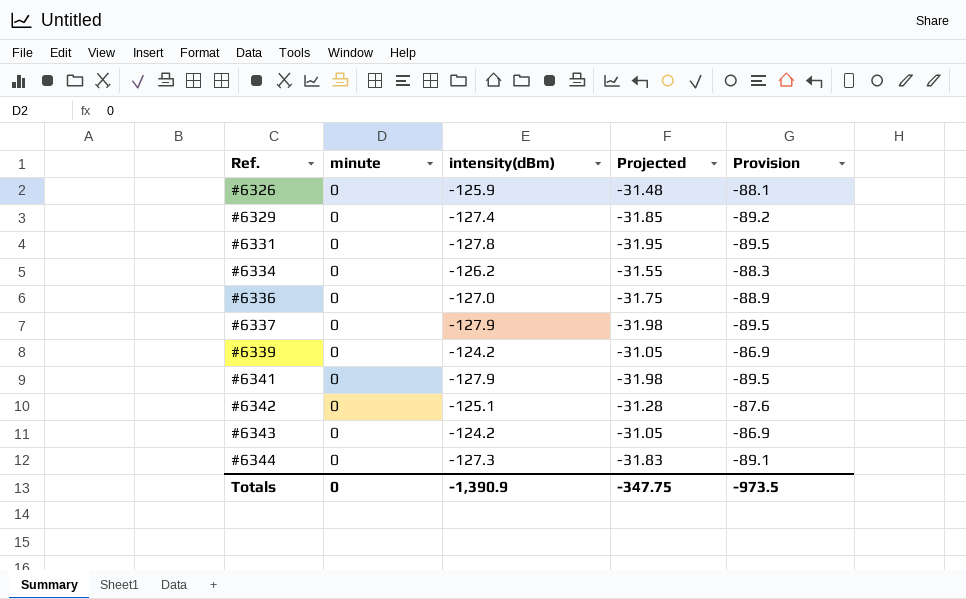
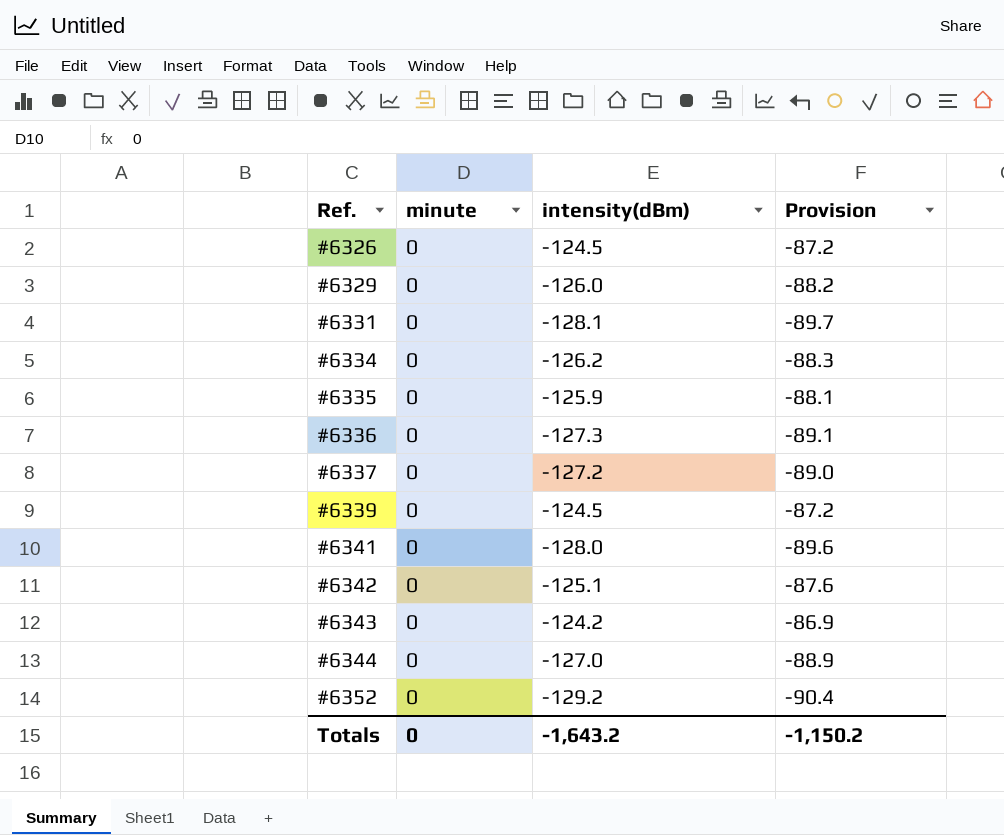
column Projected | formula: [intensity(dBm)] * 0.25 -> none
#6326 | intensity(dBm): -125.9 -> -124.5
#6326 | Provision: -88.1 -> -87.2
#6329 | intensity(dBm): -127.4 -> -126.0
#6329 | Provision: -89.2 -> -88.2
#6331 | intensity(dBm): -127.8 -> -128.1
#6331 | Provision: -89.5 -> -89.7
row #6335: none -> 0 | -125.9 | -88.1
#6336 | intensity(dBm): -127.0 -> -127.3
#6336 | Provision: -88.9 -> -89.1
#6337 | intensity(dBm): -127.9 -> -127.2
#6337 | Provision: -89.5 -> -89.0
#6339 | intensity(dBm): -124.2 -> -124.5
#6339 | Provision: -86.9 -> -87.2
#6341 | intensity(dBm): -127.9 -> -128.0
#6341 | Provision: -89.5 -> -89.6
#6344 | intensity(dBm): -127.3 -> -127.0
#6344 | Provision: -89.1 -> -88.9
row #6352: none -> 0 | -129.2 | -90.4
Totals | intensity(dBm): -1,390.9 -> -1,643.2
Totals | Provision: -973.5 -> -1,150.2

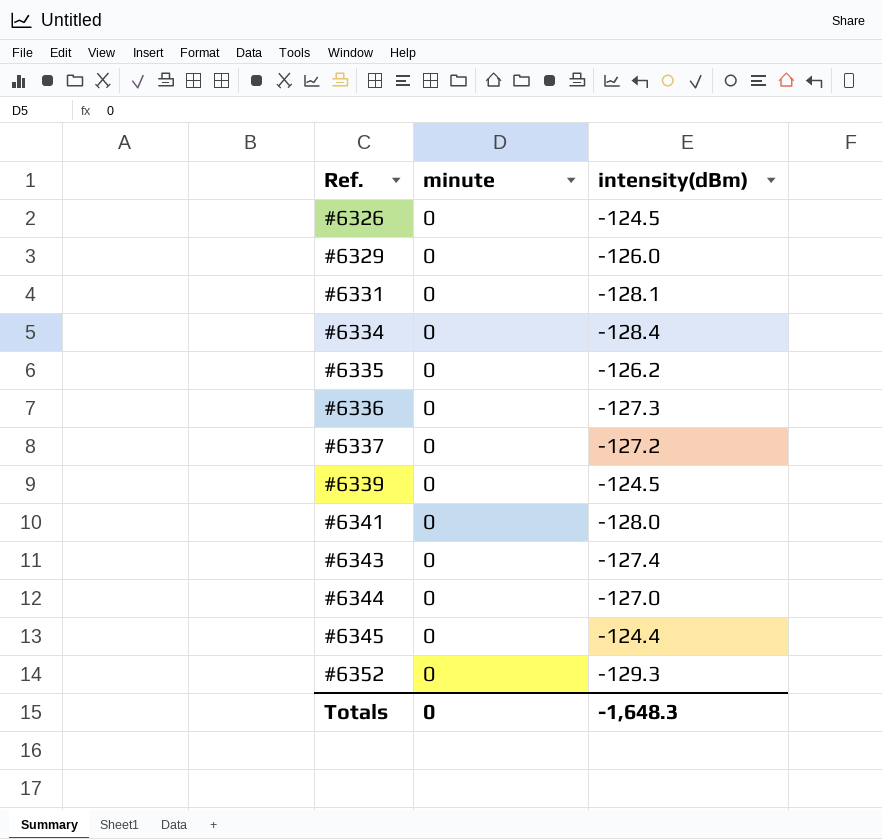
column Provision | formula: [intensity(dBm)] * 0.7 -> none
row #6342: 0 | -125.1 | -87.6 -> none
#6334 | intensity(dBm): -126.2 -> -128.4
#6335 | intensity(dBm): -125.9 -> -126.2
#6343 | intensity(dBm): -124.2 -> -127.4
row #6345: none -> 0 | -124.4
#6352 | intensity(dBm): -129.2 -> -129.3
Totals | intensity(dBm): -1,643.2 -> -1,648.3

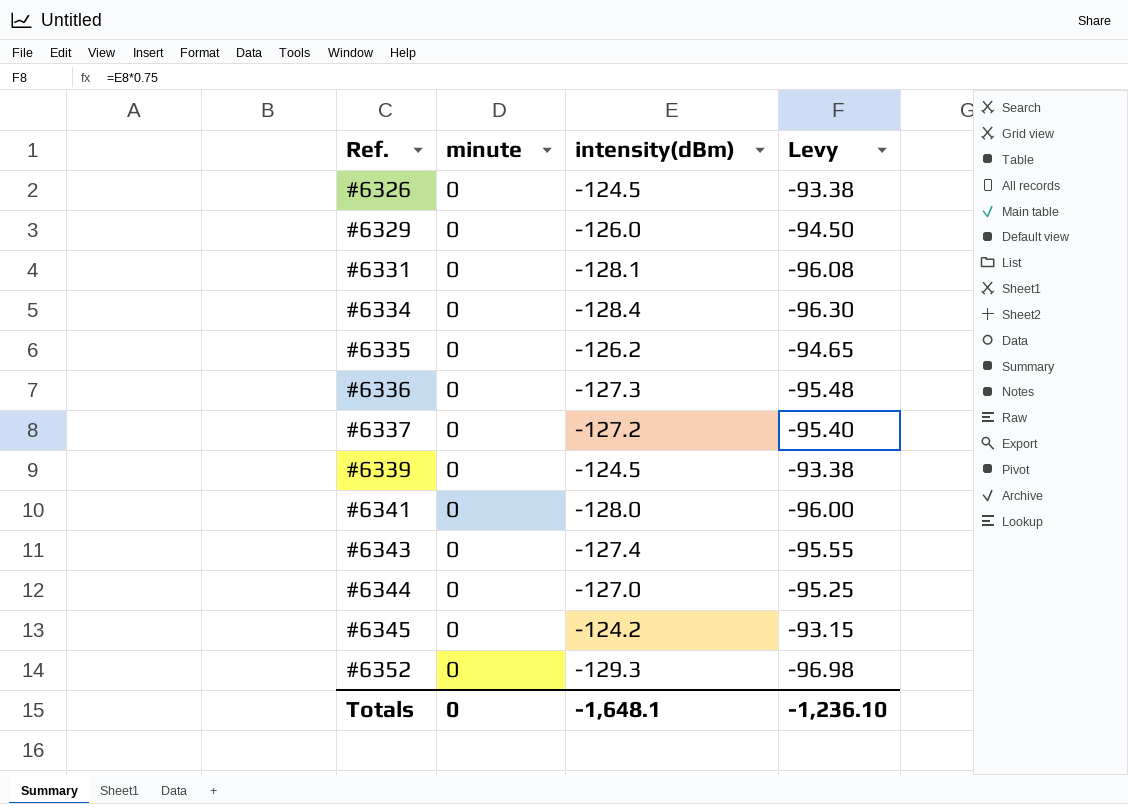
column Levy | formula: none -> [intensity(dBm)] * 0.75
#6345 | intensity(dBm): -124.4 -> -124.2
Totals | intensity(dBm): -1,648.3 -> -1,648.1

